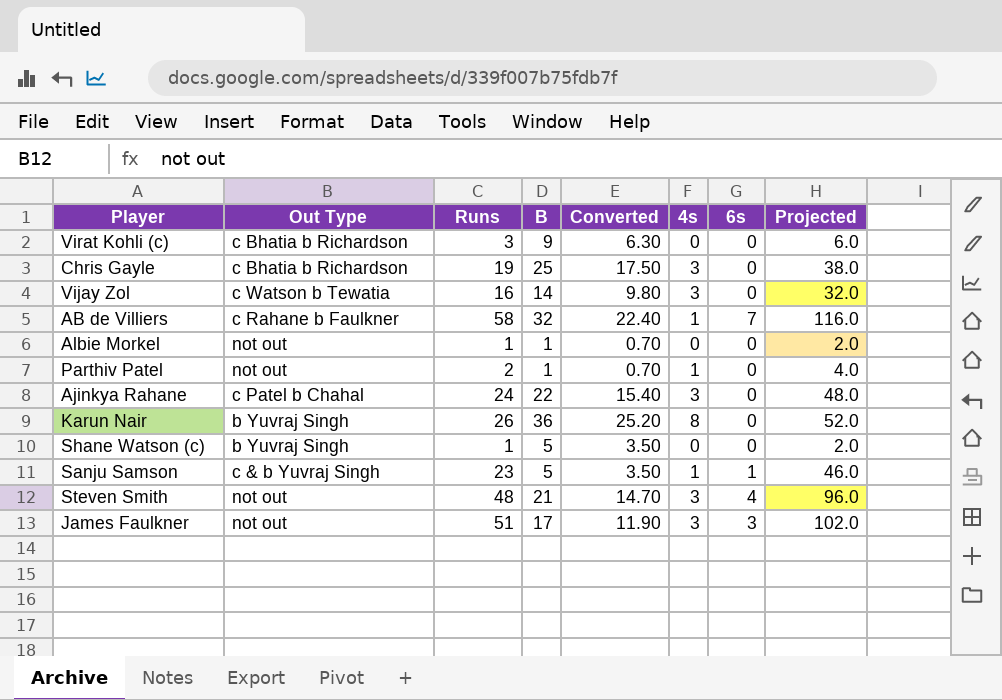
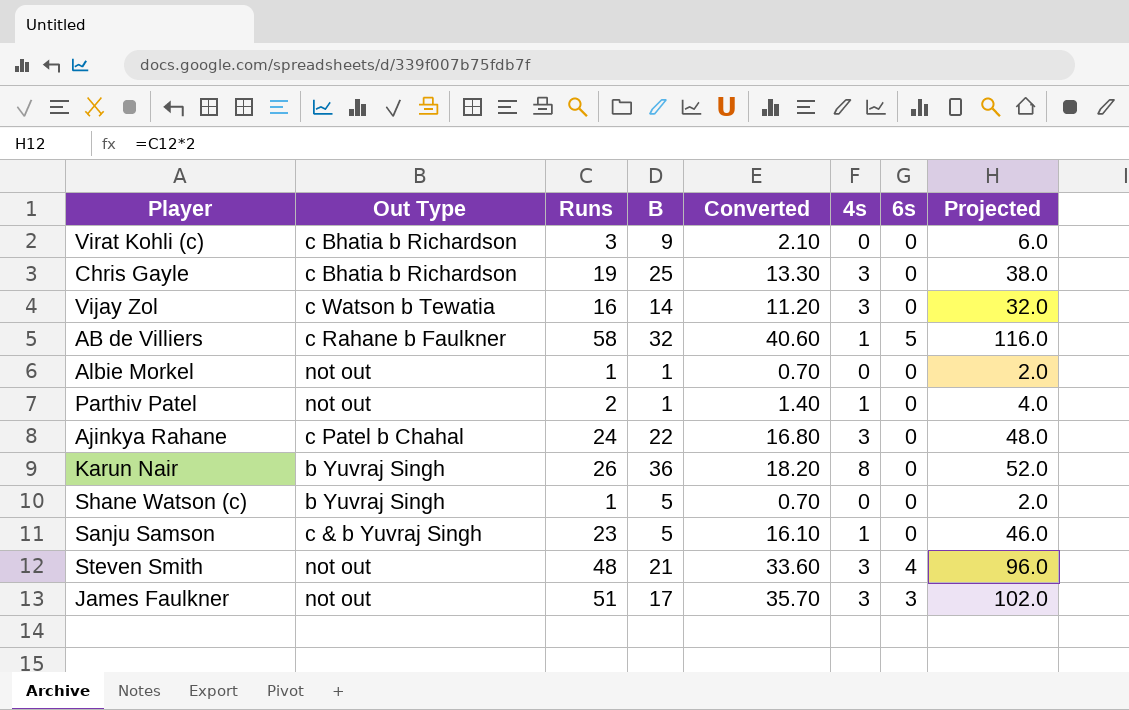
column Converted | formula: [B] * 0.7 -> [Runs] * 0.7
AB de Villiers | 6s: 7 -> 5
Sanju Samson | 6s: 1 -> 0

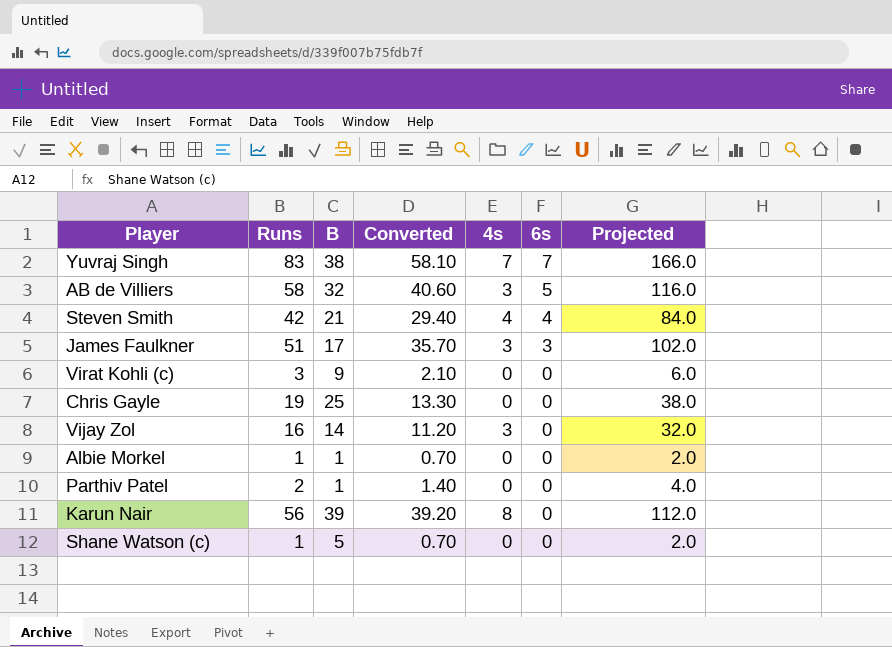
row order: none -> 6s descending
column Out Type | position: 2 -> none
row Ajinkya Rahane: c Patel b Chahal | 24 | 22 | 16.80 | 3 | 0 | 48.0 -> none
row Sanju Samson: c & b Yuvraj Singh | 23 | 5 | 16.10 | 1 | 0 | 46.0 -> none
row Yuvraj Singh: none -> 83 | 38 | 58.10 | 7 | 7 | 166.0
AB de Villiers | 4s: 1 -> 3
Steven Smith | Runs: 48 -> 42
Steven Smith | Converted: 33.60 -> 29.40
Steven Smith | 4s: 3 -> 4
Steven Smith | Projected: 96.0 -> 84.0
Chris Gayle | 4s: 3 -> 0
Parthiv Patel | 4s: 1 -> 0
Karun Nair | Runs: 26 -> 56
Karun Nair | B: 36 -> 39
Karun Nair | Converted: 18.20 -> 39.20
Karun Nair | Projected: 52.0 -> 112.0

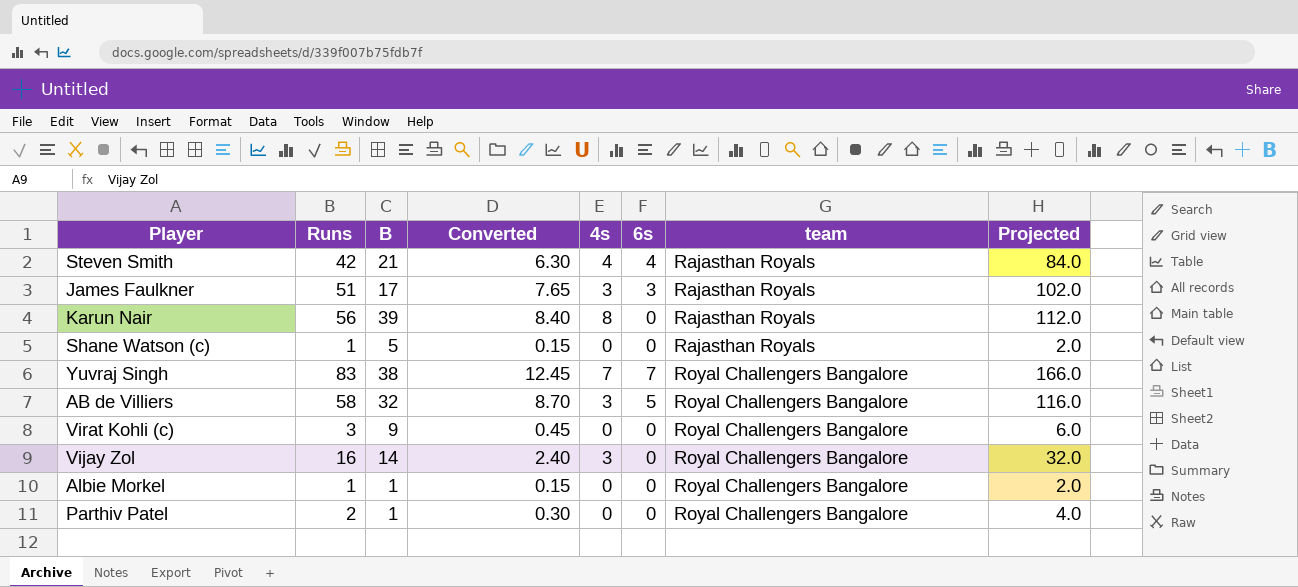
row order: 6s descending -> team ascending
column Converted | formula: [Runs] * 0.7 -> [Runs] * 0.15
column team | position: none -> 7
row Chris Gayle: 19 | 25 | 13.30 | 0 | 0 | 38.0 -> none

